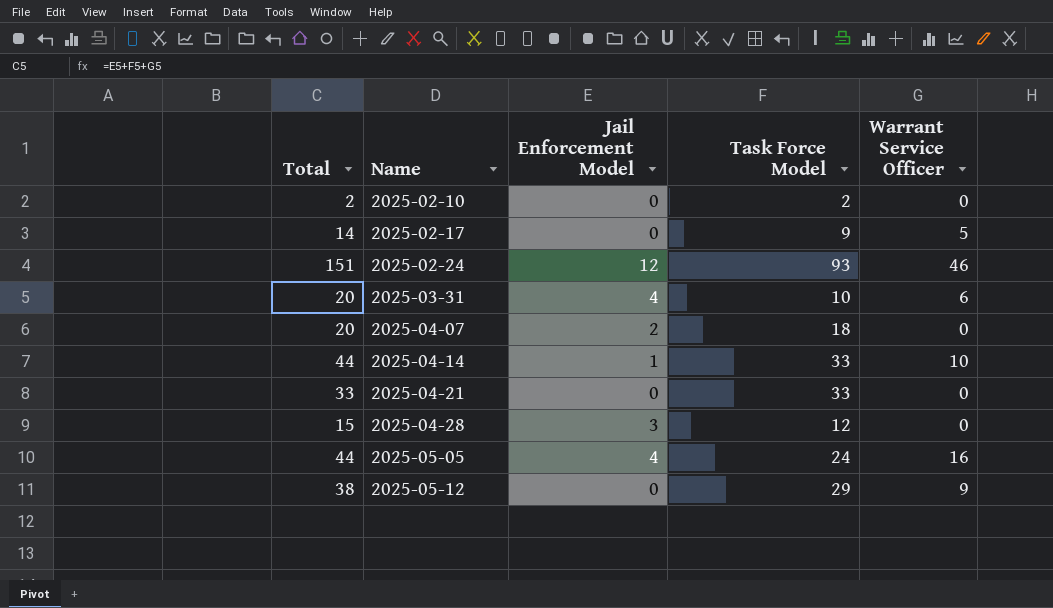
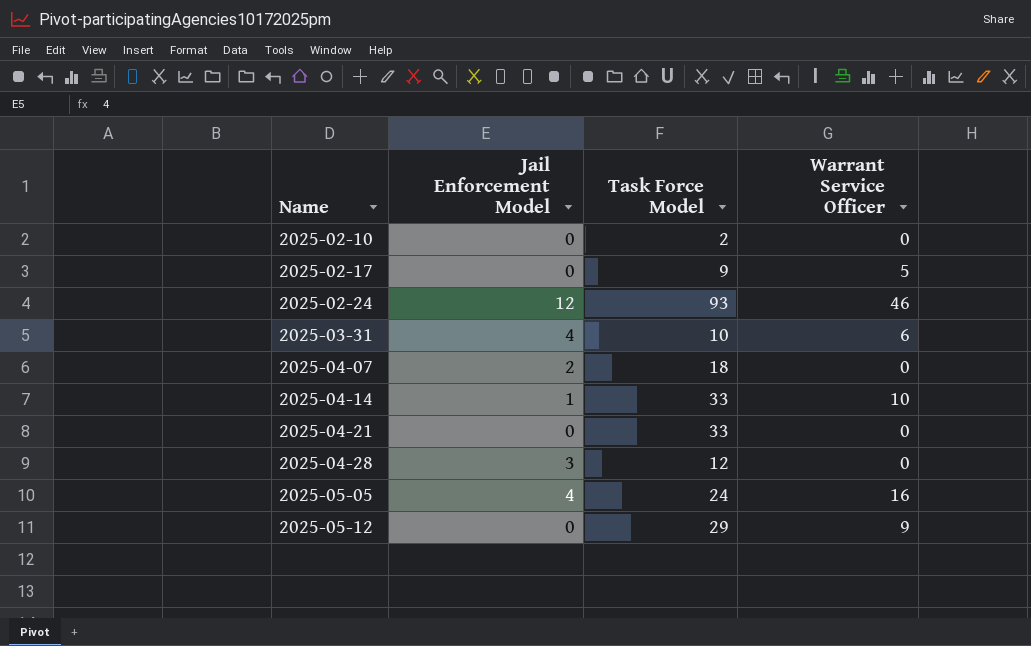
column Total | formula: [Jail Enforcement Model] + [Task Force Model] + [Warrant Service Officer] -> none

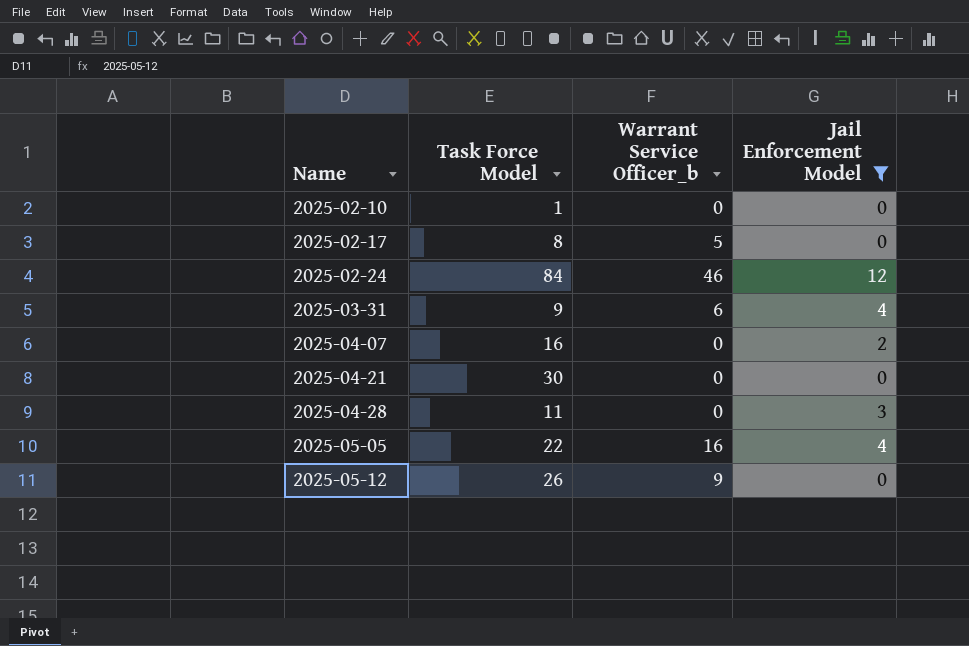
filter: none -> Jail Enforcement Model != 1
column name: Warrant Service Officer -> Warrant Service Officer_b
column Jail Enforcement Model | position: 2 -> 4
2025-02-10 | Task Force Model: 2 -> 1
2025-02-17 | Task Force Model: 9 -> 8
2025-02-24 | Task Force Model: 93 -> 84
2025-03-31 | Task Force Model: 10 -> 9
2025-04-07 | Task Force Model: 18 -> 16
2025-04-21 | Task Force Model: 33 -> 30
2025-04-28 | Task Force Model: 12 -> 11
2025-05-05 | Task Force Model: 24 -> 22
2025-05-12 | Task Force Model: 29 -> 26

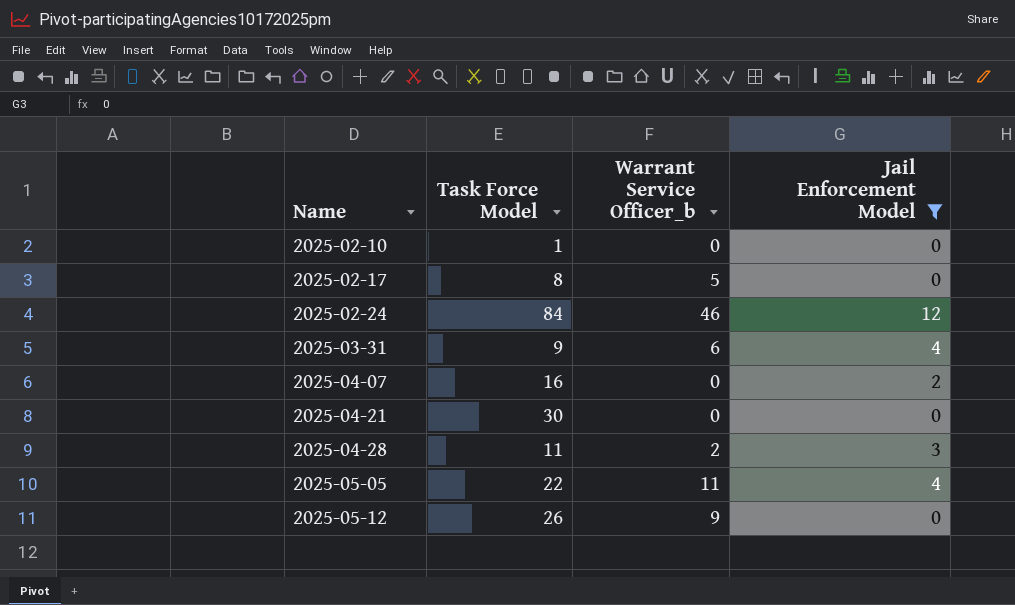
2025-04-28 | Warrant Service Officer_b: 0 -> 2
2025-05-05 | Warrant Service Officer_b: 16 -> 11

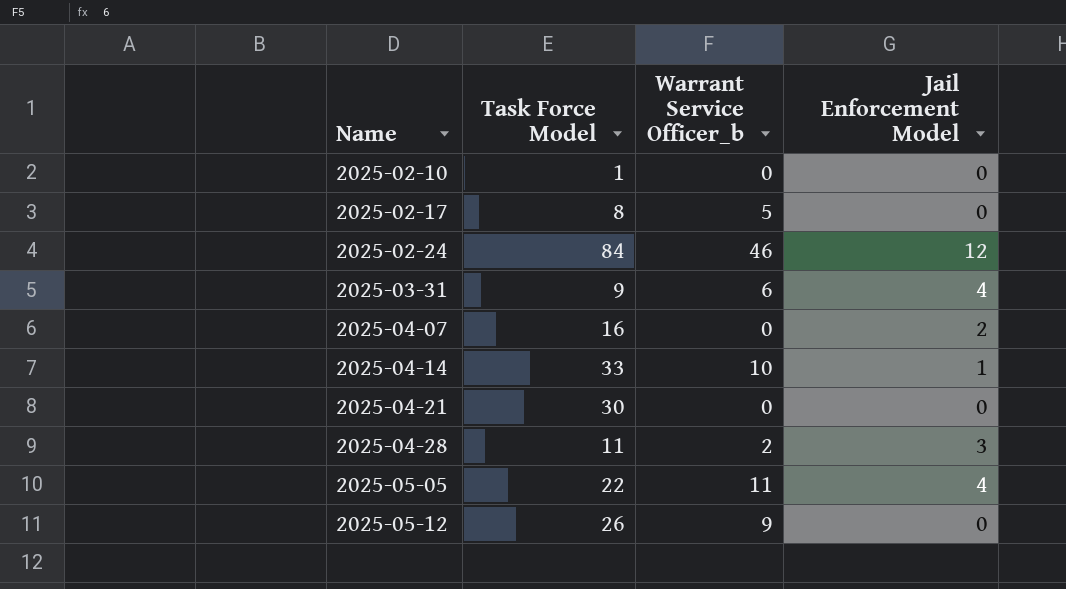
filter: Jail Enforcement Model != 1 -> none

